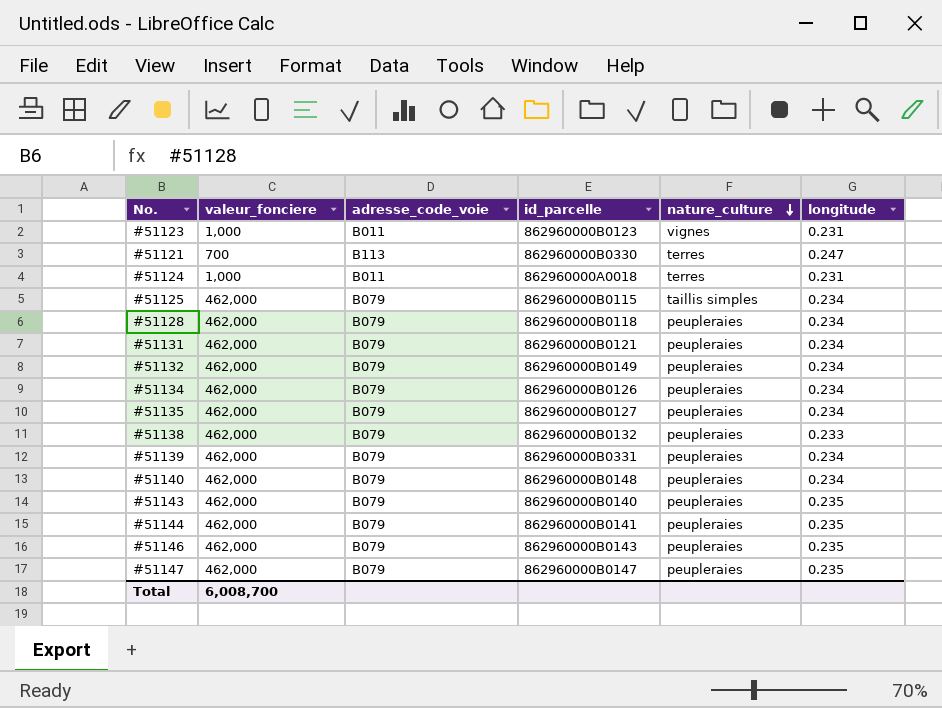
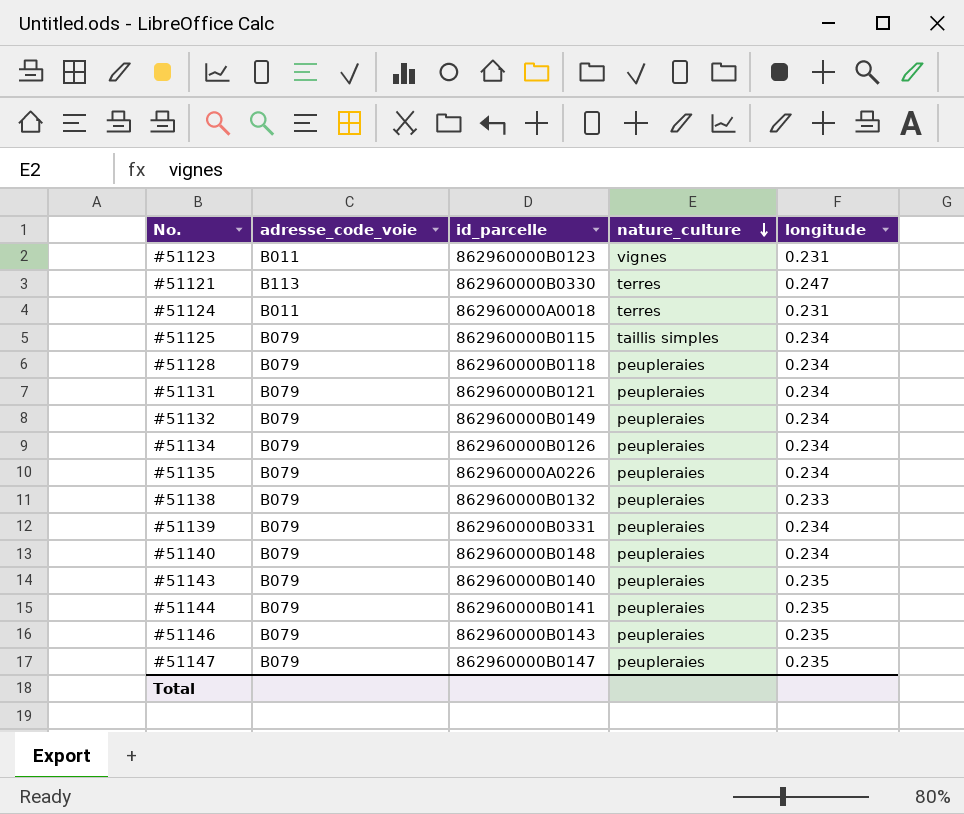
column valeur_fonciere | position: 2 -> none
#51135 | id_parcelle: 862960000B0127 -> 862960000A0226

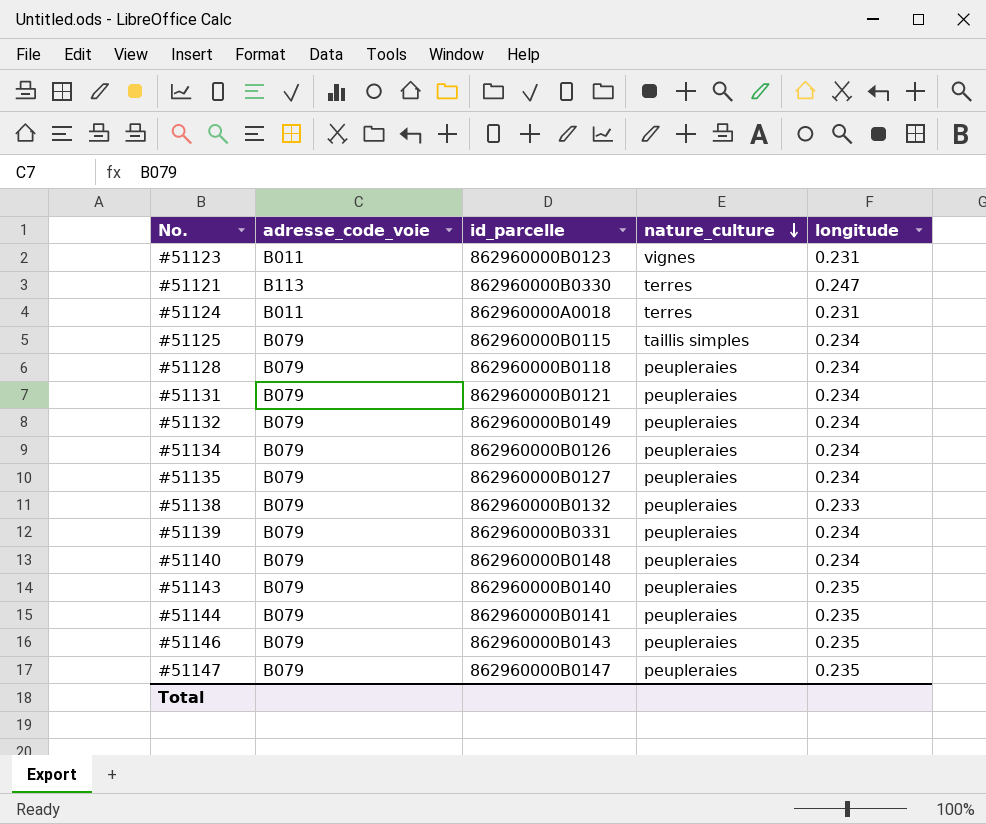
#51135 | id_parcelle: 862960000A0226 -> 862960000B0127

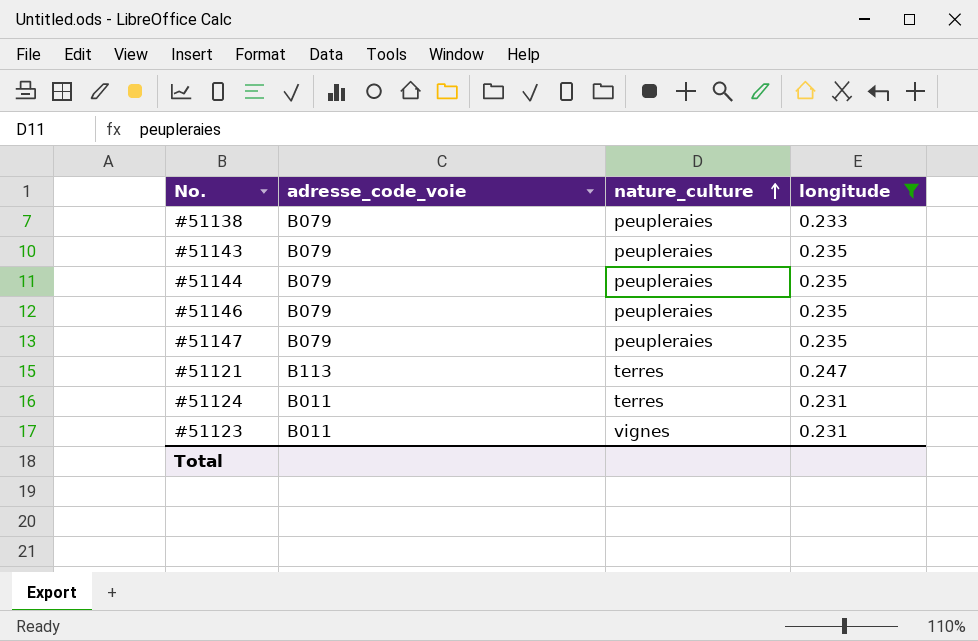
filter: none -> longitude != 0.234
row order: nature_culture descending -> nature_culture ascending
column id_parcelle | position: 3 -> none

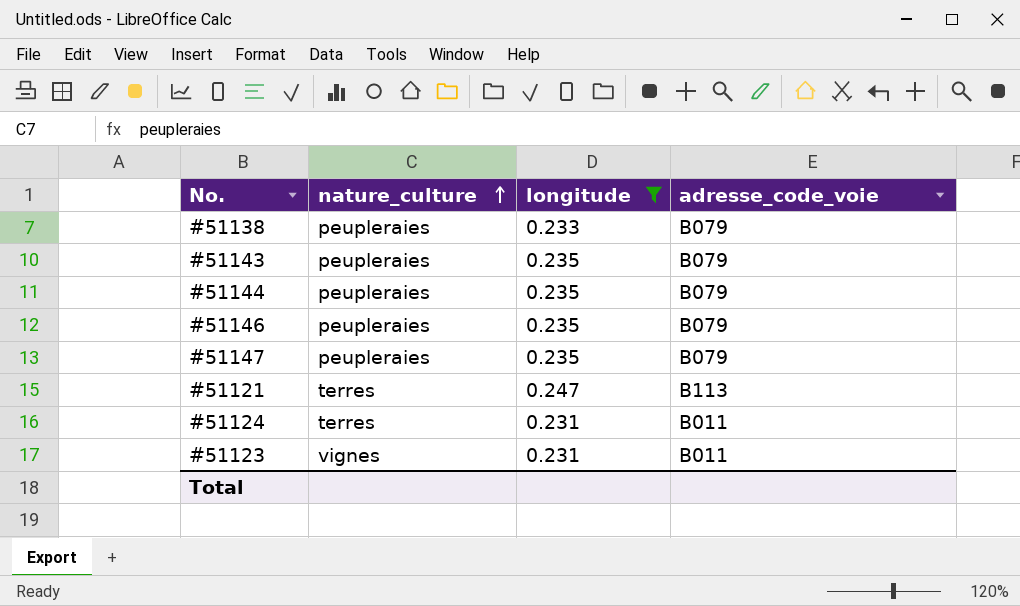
column adresse_code_voie | position: 2 -> 4

